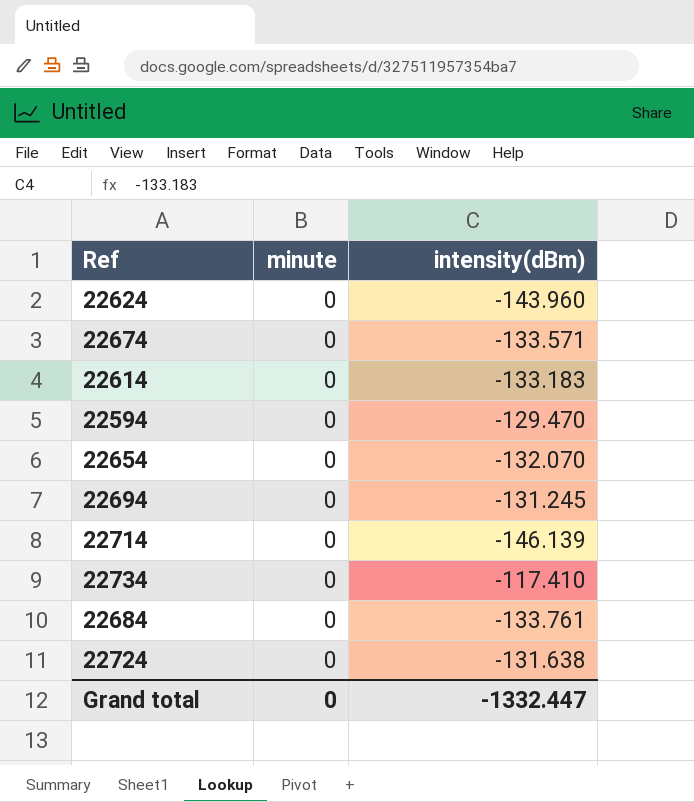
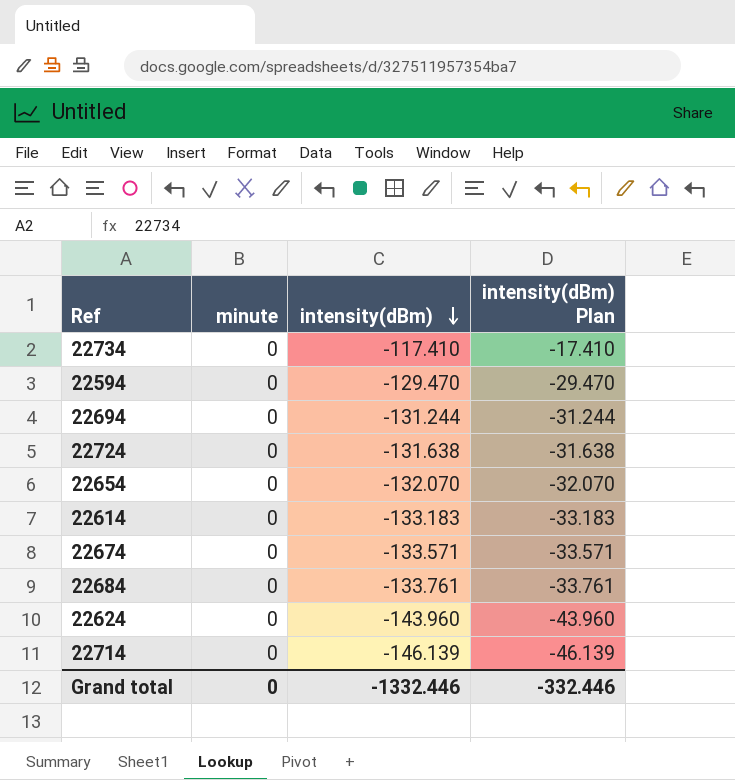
row order: none -> intensity(dBm) descending
column intensity(dBm) Plan | formula: none -> [intensity(dBm)] + 100
22694 | intensity(dBm): -131.245 -> -131.244
Grand total | intensity(dBm): -1332.447 -> -1332.446

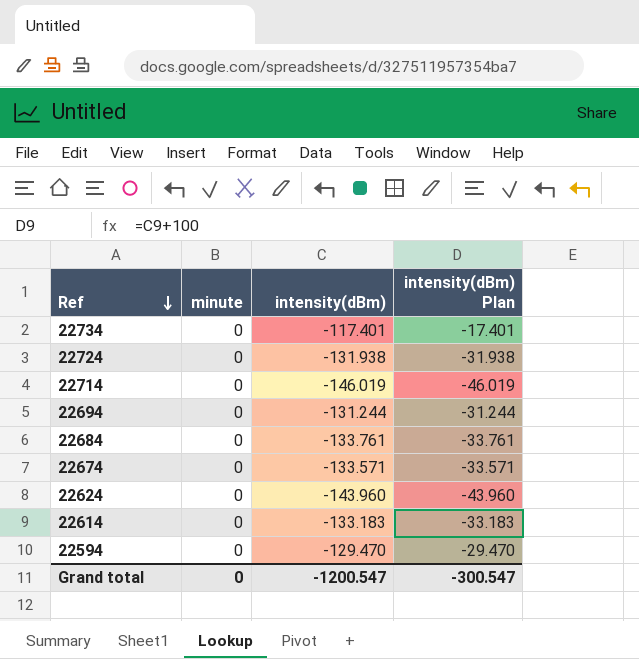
row order: intensity(dBm) descending -> Ref descending
row 22654: 0 | -132.070 | -32.070 -> none
22734 | intensity(dBm): -117.410 -> -117.401
22734 | intensity(dBm) Plan: -17.410 -> -17.401
22724 | intensity(dBm): -131.638 -> -131.938
22724 | intensity(dBm) Plan: -31.638 -> -31.938
22714 | intensity(dBm): -146.139 -> -146.019
22714 | intensity(dBm) Plan: -46.139 -> -46.019
Grand total | intensity(dBm): -1332.446 -> -1200.547
Grand total | intensity(dBm) Plan: -332.446 -> -300.547

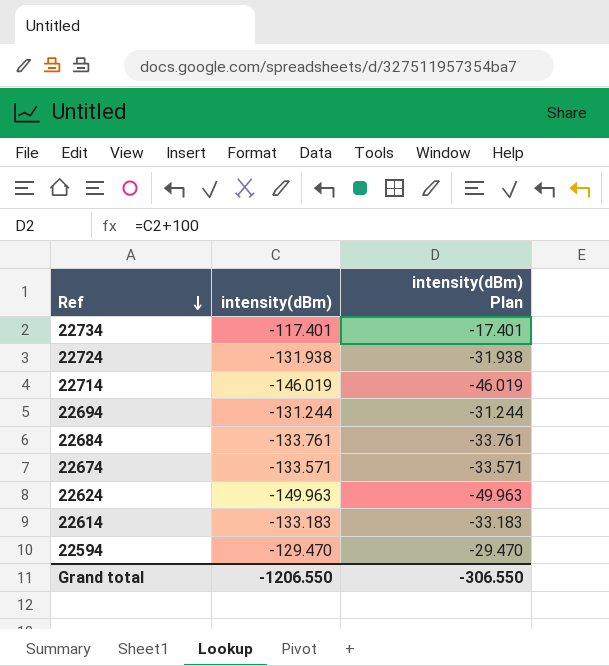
column minute | position: 2 -> none
22624 | intensity(dBm): -143.960 -> -149.963
22624 | intensity(dBm) Plan: -43.960 -> -49.963
Grand total | intensity(dBm): -1200.547 -> -1206.550
Grand total | intensity(dBm) Plan: -300.547 -> -306.550

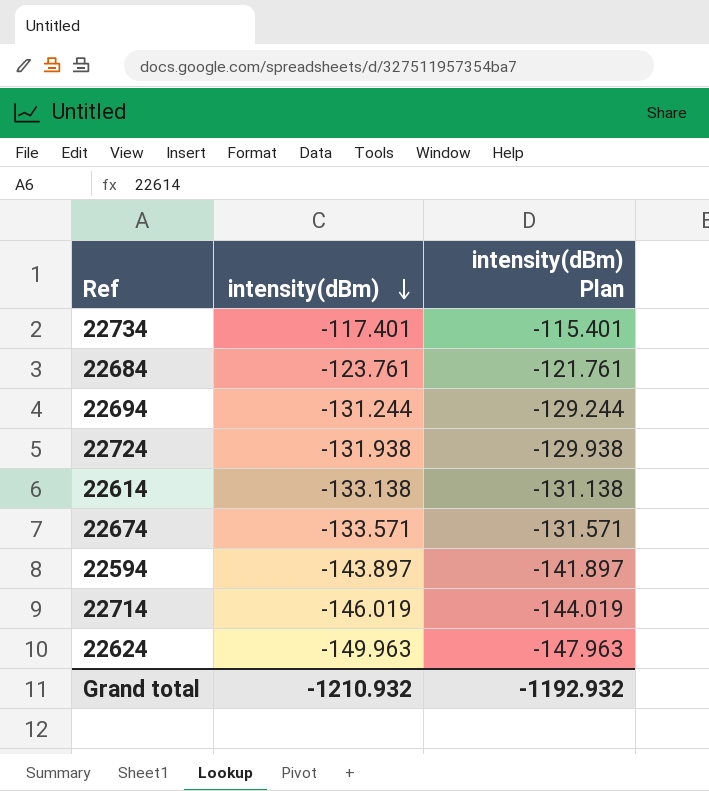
row order: Ref descending -> intensity(dBm) descending
column intensity(dBm) Plan | formula: [intensity(dBm)] + 100 -> [intensity(dBm)] + 2
22684 | intensity(dBm): -133.761 -> -123.761
22614 | intensity(dBm): -133.183 -> -133.138
22594 | intensity(dBm): -129.470 -> -143.897
Grand total | intensity(dBm): -1206.550 -> -1210.932
Grand total | intensity(dBm) Plan: -306.550 -> -1192.932

